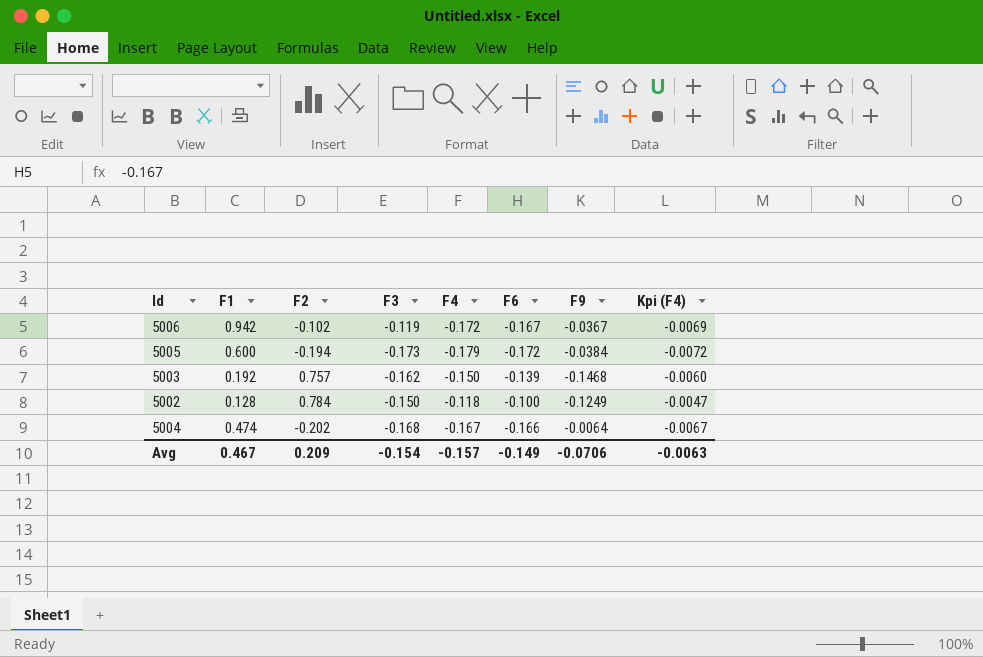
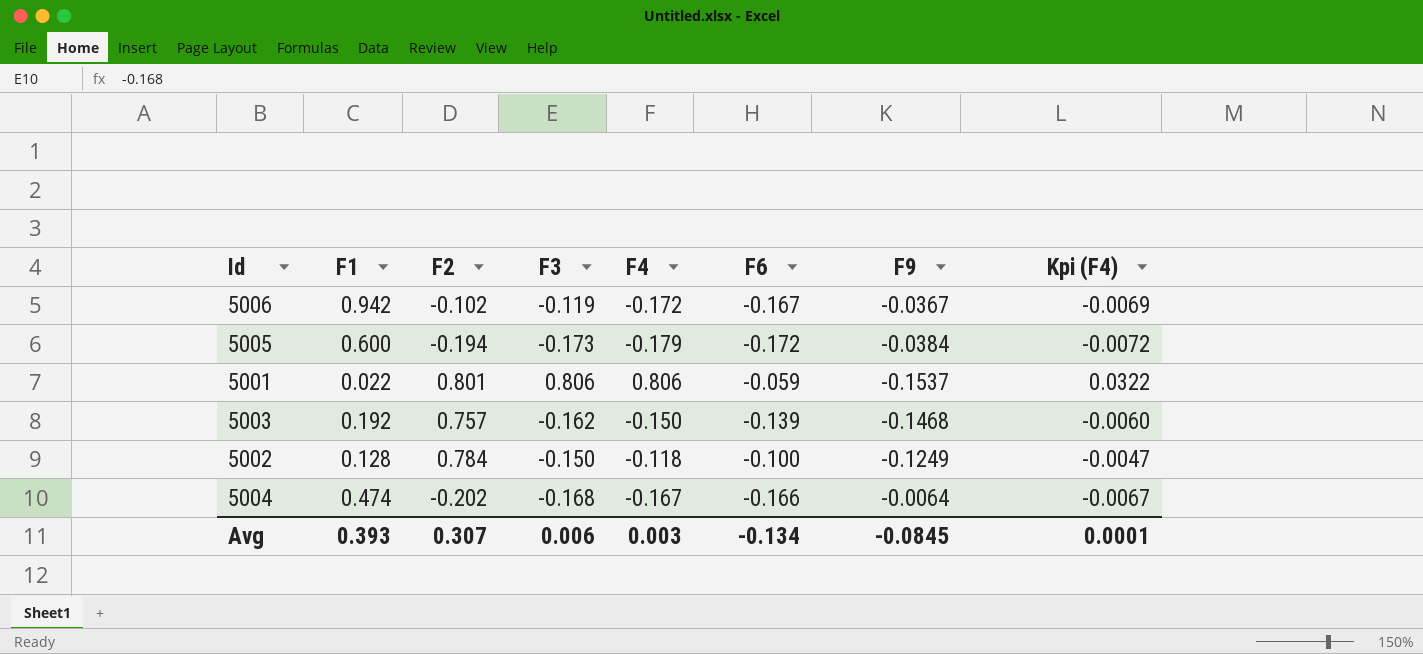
row 5001: none -> 0.022 | 0.801 | 0.806 | 0.806 | -0.059 | -0.1537 | 0.0322
Avg | F1: 0.467 -> 0.393
Avg | F2: 0.209 -> 0.307
Avg | F3: -0.154 -> 0.006
Avg | F4: -0.157 -> 0.003
Avg | F6: -0.149 -> -0.134
Avg | F9: -0.0706 -> -0.0845
Avg | Kpi (F4): -0.0063 -> 0.0001

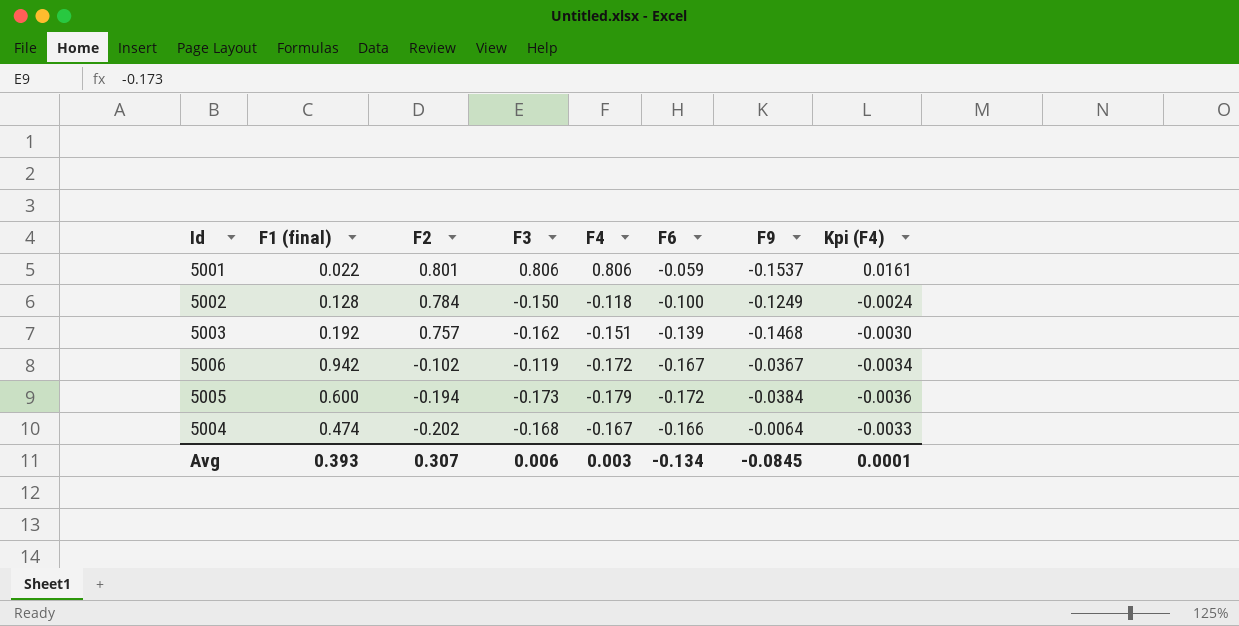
row order: none -> F2 descending
column name: F1 -> F1 (final)
column Kpi (F4) | formula: [F4] * 0.04 -> [F4] * 0.02
5003 | F4: -0.150 -> -0.151

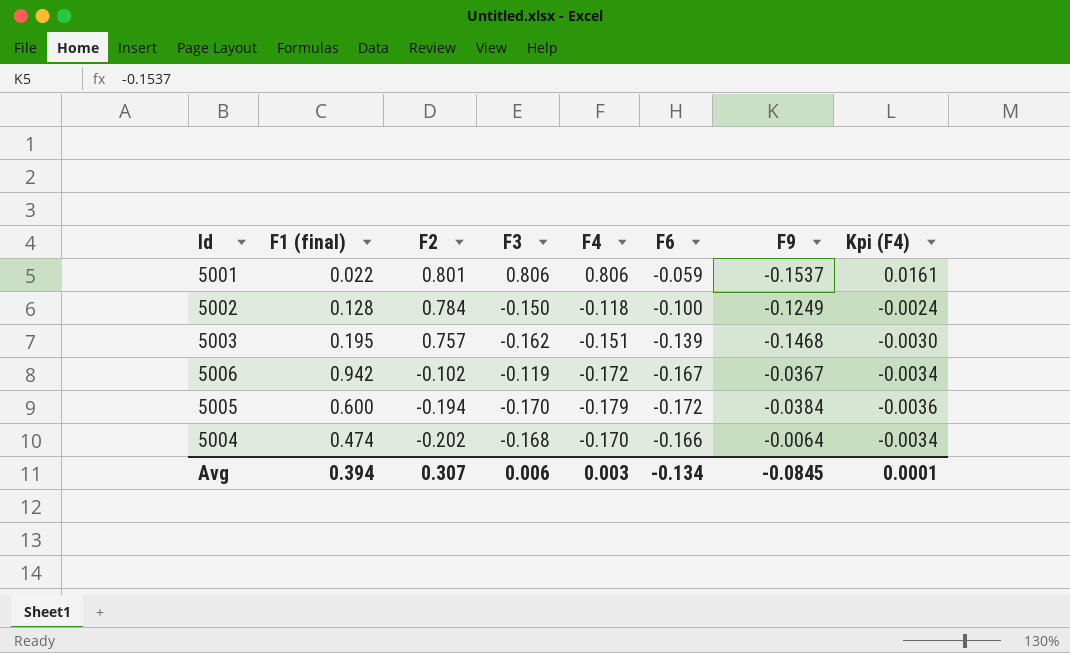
5003 | F1 (final): 0.192 -> 0.195
5005 | F3: -0.173 -> -0.170
5004 | F4: -0.167 -> -0.170
5004 | Kpi (F4): -0.0033 -> -0.0034
Avg | F1 (final): 0.393 -> 0.394

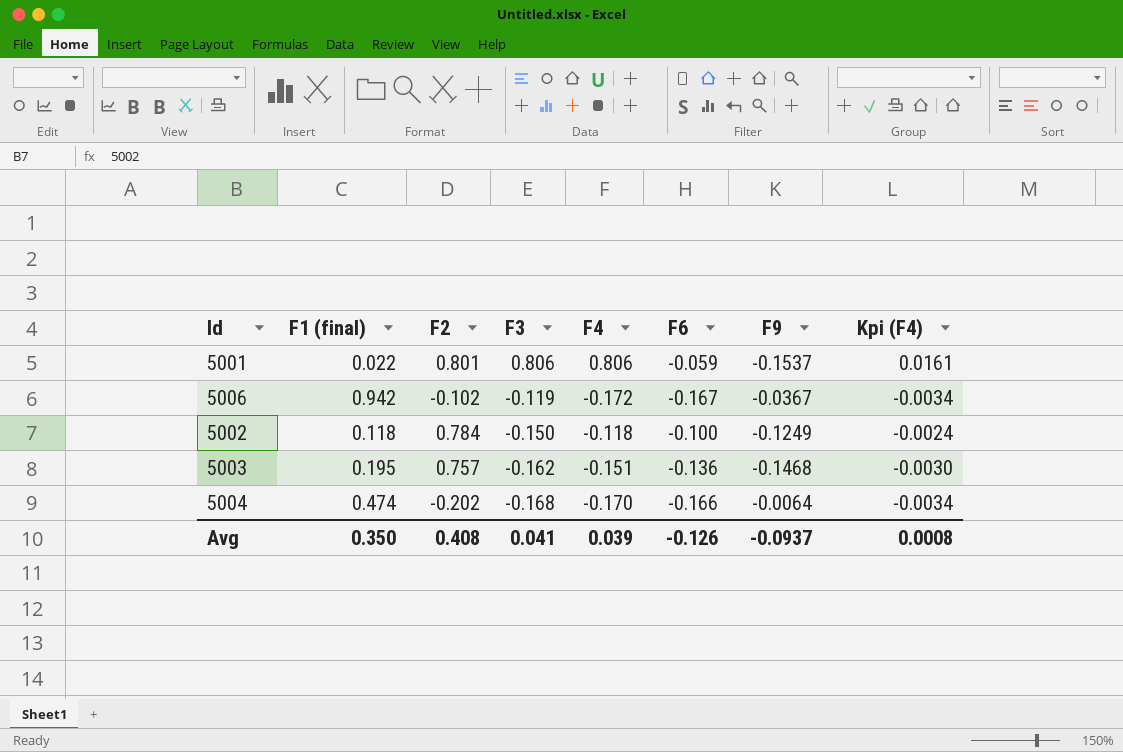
row order: F2 descending -> F3 descending
row 5005: 0.600 | -0.194 | -0.170 | -0.179 | -0.172 | -0.0384 | -0.0036 -> none
5002 | F1 (final): 0.128 -> 0.118
5003 | F6: -0.139 -> -0.136
Avg | F1 (final): 0.394 -> 0.350
Avg | F2: 0.307 -> 0.408
Avg | F3: 0.006 -> 0.041
Avg | F4: 0.003 -> 0.039
Avg | F6: -0.134 -> -0.126
Avg | F9: -0.0845 -> -0.0937
Avg | Kpi (F4): 0.0001 -> 0.0008

